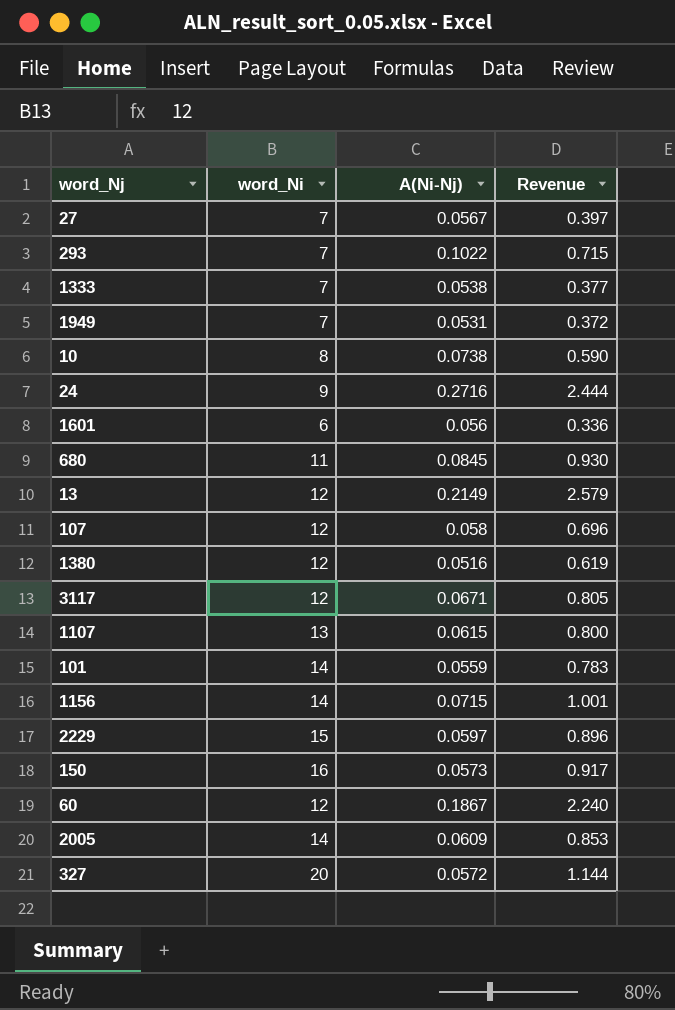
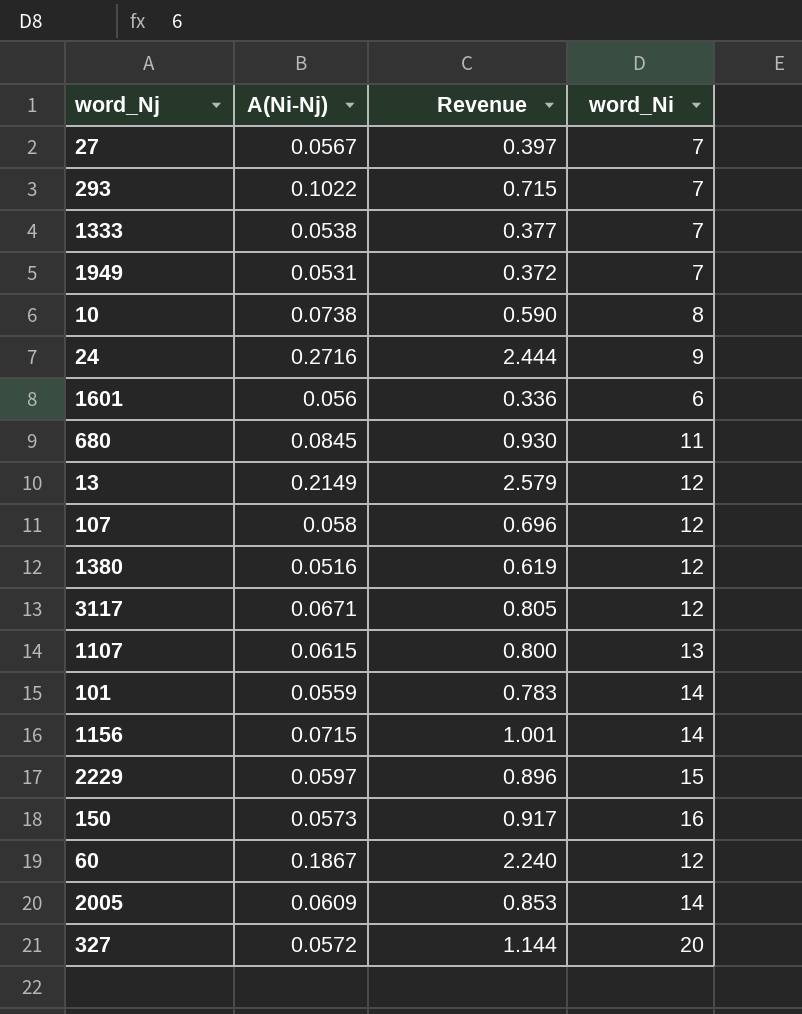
column word_Ni | position: 2 -> 4

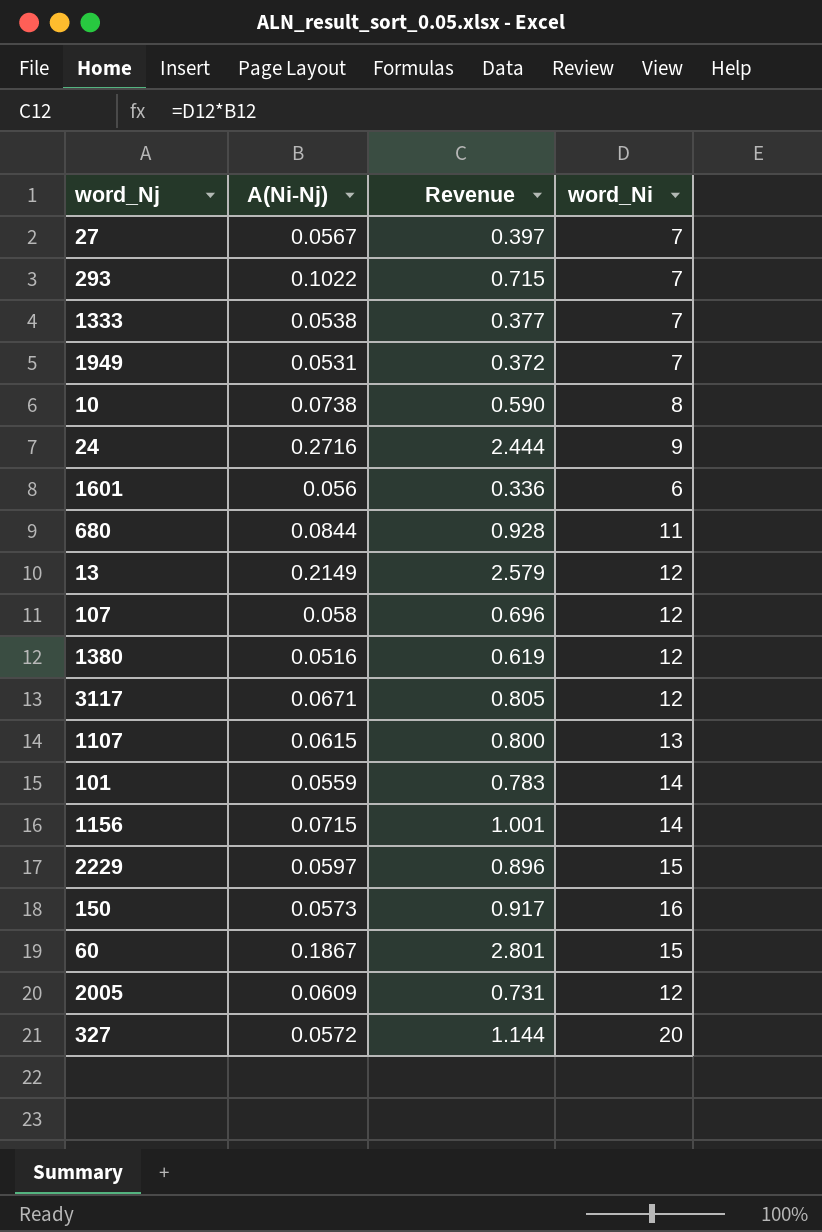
680 | A(Ni-Nj): 0.0845 -> 0.0844
680 | Revenue: 0.930 -> 0.928
60 | Revenue: 2.240 -> 2.801
60 | word_Ni: 12 -> 15
2005 | Revenue: 0.853 -> 0.731
2005 | word_Ni: 14 -> 12

